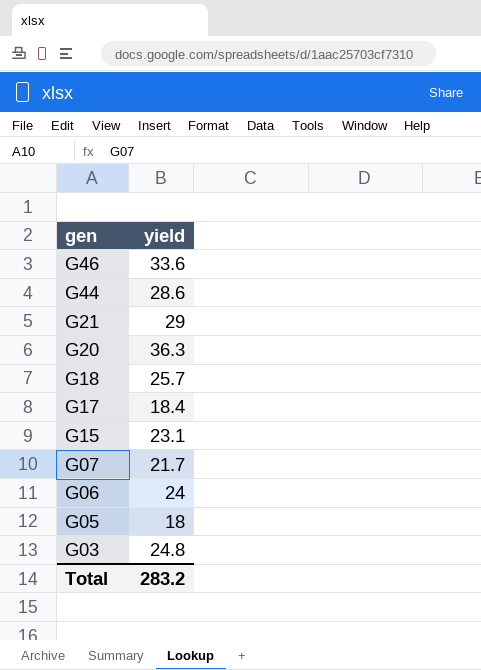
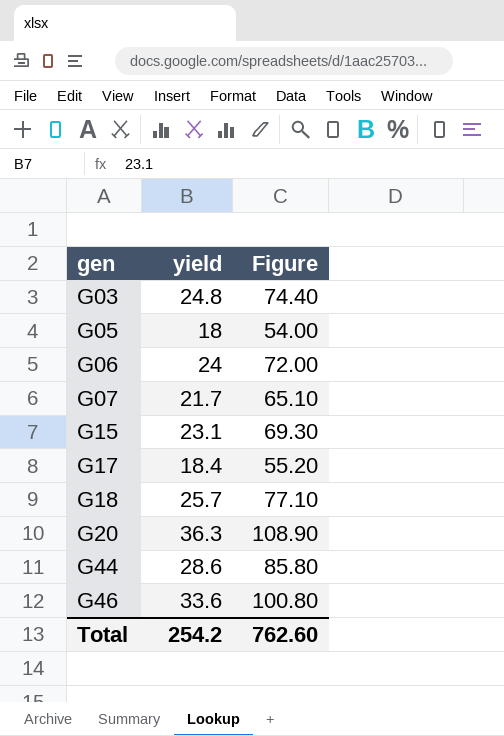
row order: gen descending -> gen ascending
column Figure | formula: none -> [yield] * 3
row G21: 29 -> none
Total | yield: 283.2 -> 254.2

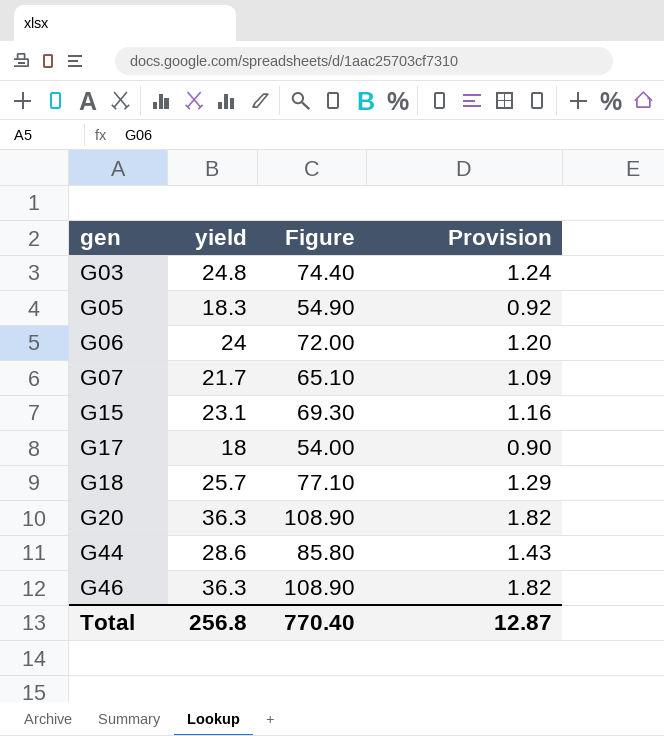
column Provision | formula: none -> [yield] * 0.05
G05 | yield: 18 -> 18.3
G05 | Figure: 54.00 -> 54.90
G17 | yield: 18.4 -> 18
G17 | Figure: 55.20 -> 54.00
G46 | yield: 33.6 -> 36.3
G46 | Figure: 100.80 -> 108.90
Total | yield: 254.2 -> 256.8
Total | Figure: 762.60 -> 770.40

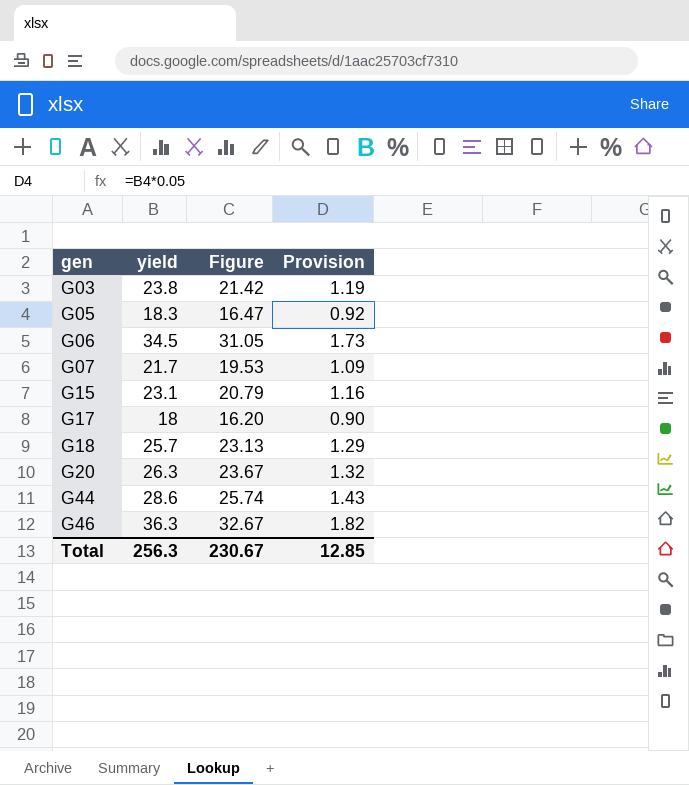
column Figure | formula: [yield] * 3 -> [yield] * 0.9
G03 | yield: 24.8 -> 23.8
G03 | Provision: 1.24 -> 1.19
G06 | yield: 24 -> 34.5
G06 | Provision: 1.20 -> 1.73
G20 | yield: 36.3 -> 26.3
G20 | Provision: 1.82 -> 1.32
Total | yield: 256.8 -> 256.3
Total | Figure: 770.40 -> 230.67
Total | Provision: 12.87 -> 12.85

